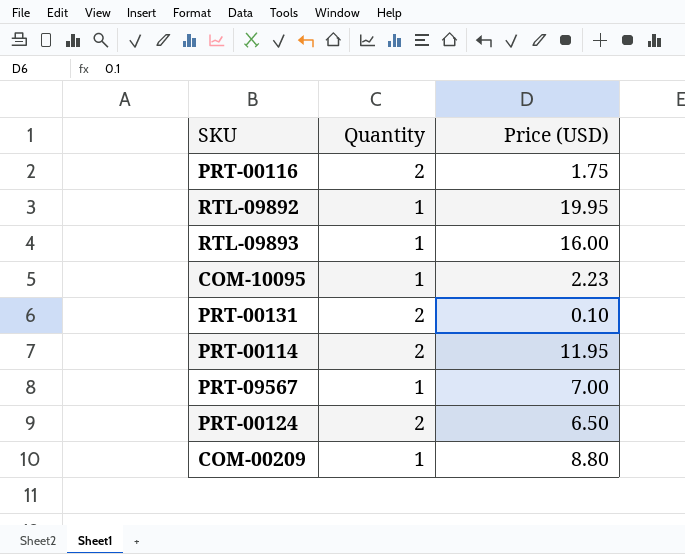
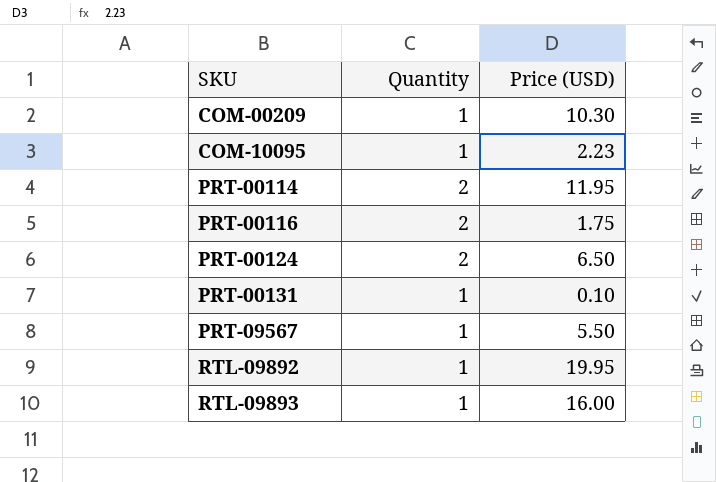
row order: none -> SKU ascending
COM-00209 | Price (USD): 8.80 -> 10.30
PRT-00131 | Quantity: 2 -> 1
PRT-09567 | Price (USD): 7.00 -> 5.50

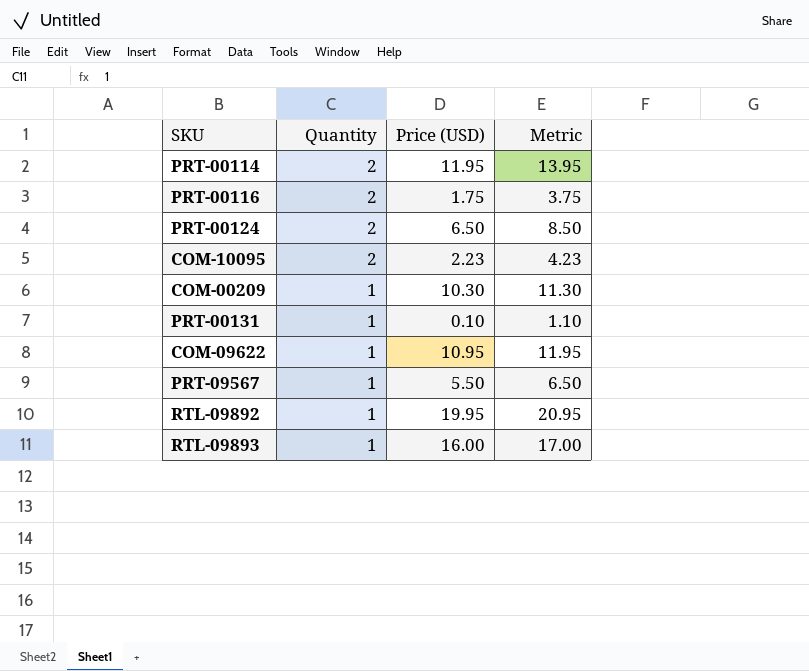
row order: SKU ascending -> Quantity descending
column Metric | formula: none -> [Quantity] + [Price (USD)]
COM-10095 | Quantity: 1 -> 2
row COM-09622: none -> 1 | 10.95 | 11.95

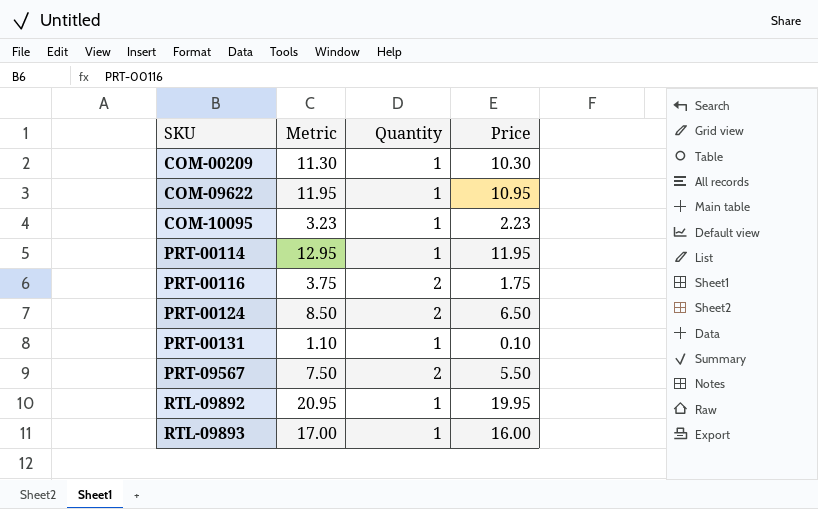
row order: Quantity descending -> SKU ascending
column Metric | position: 4 -> 2
column name: Price (USD) -> Price
COM-10095 | Metric: 4.23 -> 3.23
COM-10095 | Quantity: 2 -> 1
PRT-00114 | Metric: 13.95 -> 12.95
PRT-00114 | Quantity: 2 -> 1
PRT-09567 | Metric: 6.50 -> 7.50
PRT-09567 | Quantity: 1 -> 2

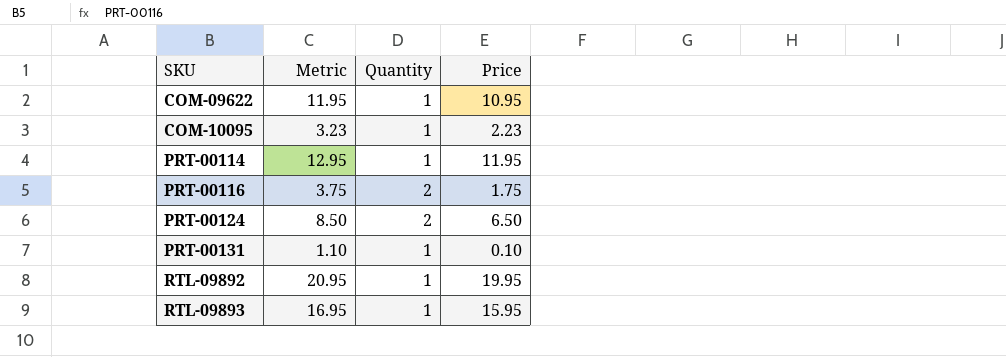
row COM-00209: 11.30 | 1 | 10.30 -> none
row PRT-09567: 7.50 | 2 | 5.50 -> none
RTL-09893 | Metric: 17.00 -> 16.95
RTL-09893 | Price: 16.00 -> 15.95

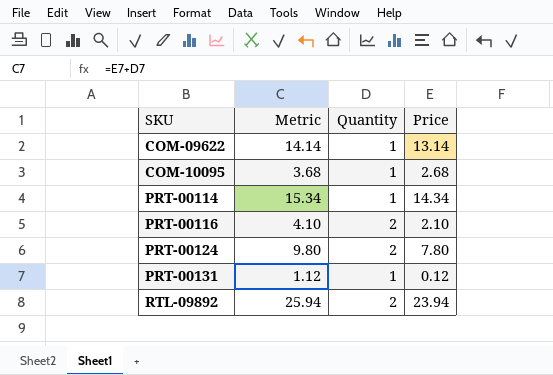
row RTL-09893: 16.95 | 1 | 15.95 -> none
COM-09622 | Metric: 11.95 -> 14.14
COM-09622 | Price: 10.95 -> 13.14
COM-10095 | Metric: 3.23 -> 3.68
COM-10095 | Price: 2.23 -> 2.68
PRT-00114 | Metric: 12.95 -> 15.34
PRT-00114 | Price: 11.95 -> 14.34
PRT-00116 | Metric: 3.75 -> 4.10
PRT-00116 | Price: 1.75 -> 2.10
PRT-00124 | Metric: 8.50 -> 9.80
PRT-00124 | Price: 6.50 -> 7.80
PRT-00131 | Metric: 1.10 -> 1.12
PRT-00131 | Price: 0.10 -> 0.12
RTL-09892 | Metric: 20.95 -> 25.94
RTL-09892 | Quantity: 1 -> 2
RTL-09892 | Price: 19.95 -> 23.94

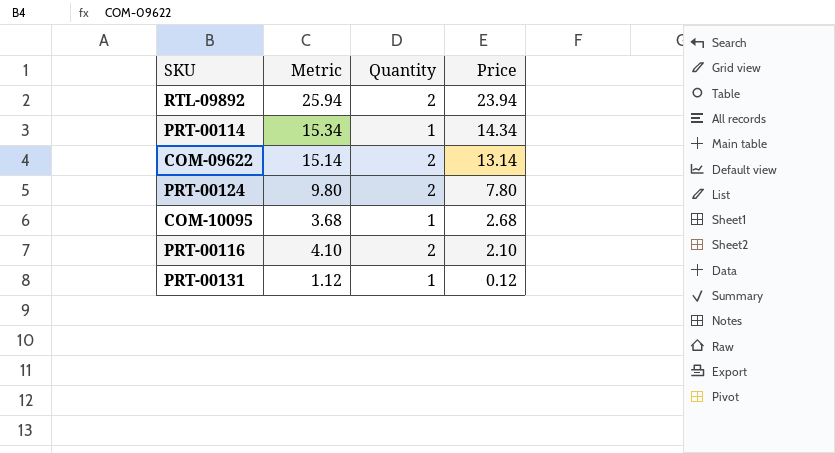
row order: SKU ascending -> Price descending
COM-09622 | Metric: 14.14 -> 15.14
COM-09622 | Quantity: 1 -> 2

